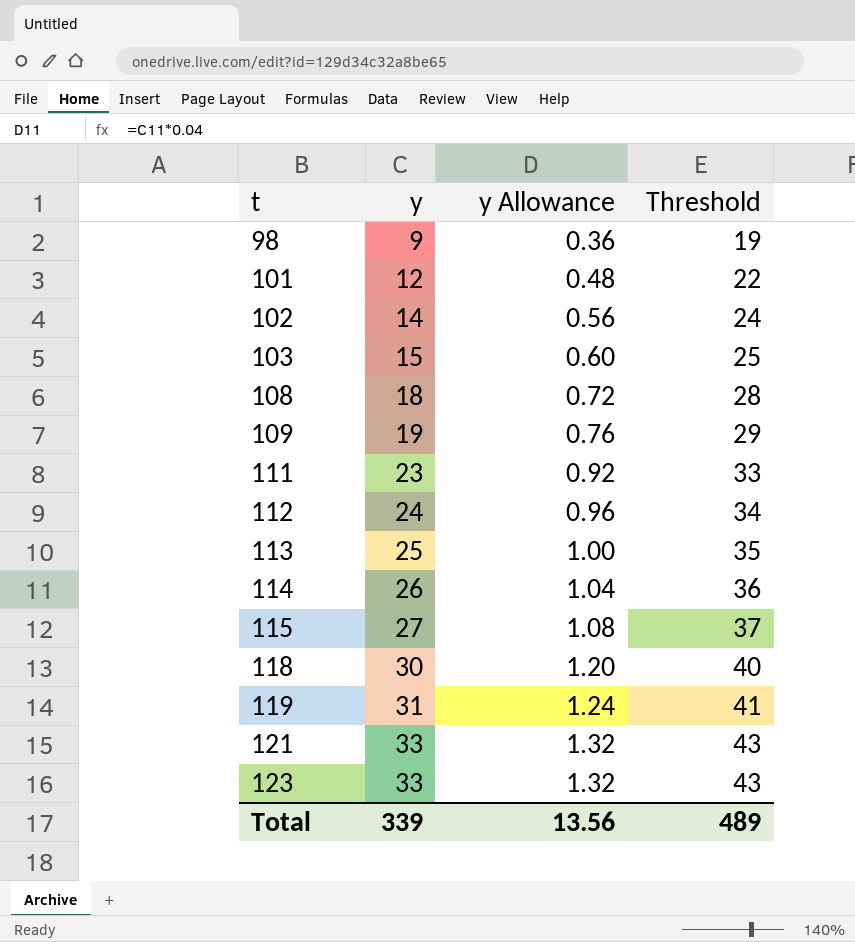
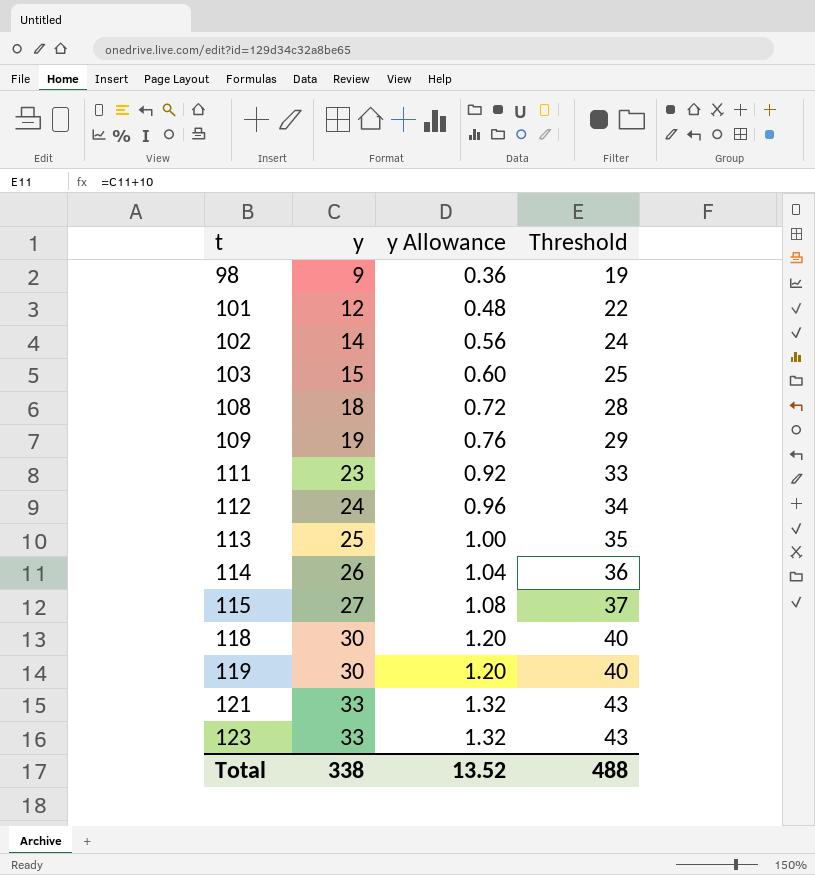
119 | y: 31 -> 30
119 | y Allowance: 1.24 -> 1.20
119 | Threshold: 41 -> 40
Total | y: 339 -> 338
Total | y Allowance: 13.56 -> 13.52
Total | Threshold: 489 -> 488

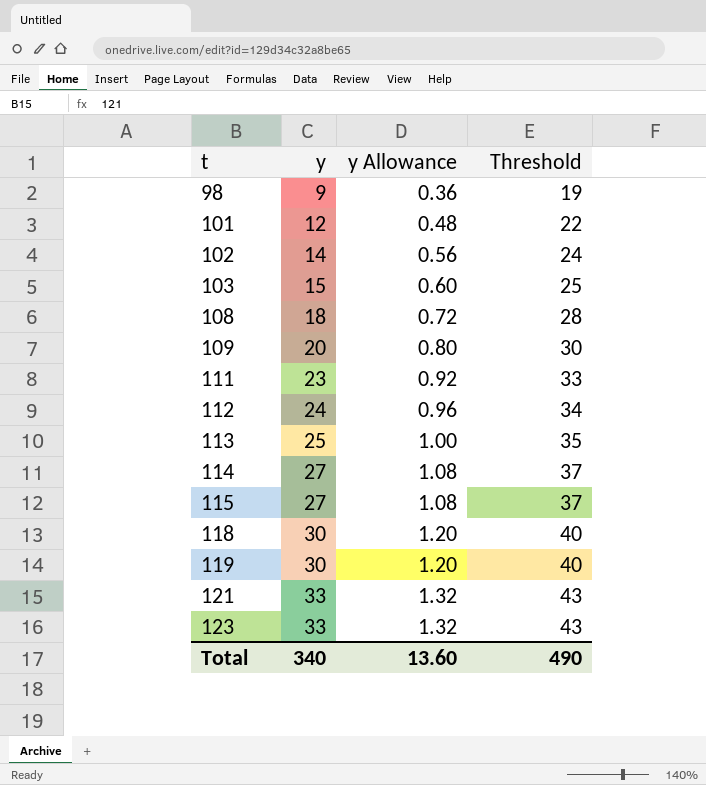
109 | y: 19 -> 20
109 | y Allowance: 0.76 -> 0.80
109 | Threshold: 29 -> 30
114 | y: 26 -> 27
114 | y Allowance: 1.04 -> 1.08
114 | Threshold: 36 -> 37
Total | y: 338 -> 340
Total | y Allowance: 13.52 -> 13.60
Total | Threshold: 488 -> 490

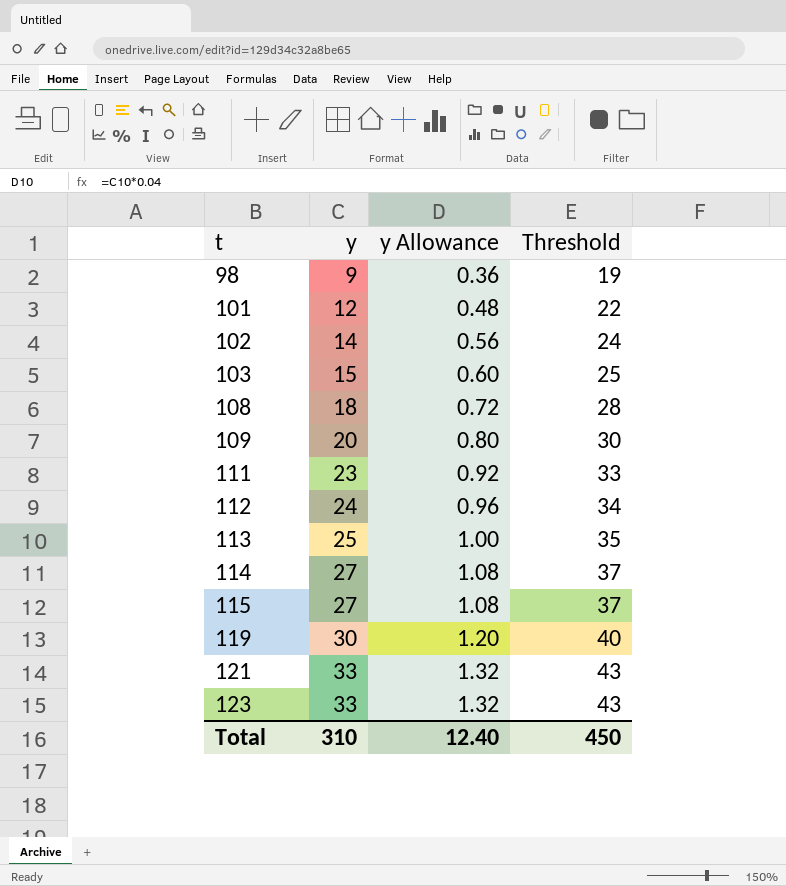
row 118: 30 | 1.20 | 40 -> none
Total | y: 340 -> 310
Total | y Allowance: 13.60 -> 12.40
Total | Threshold: 490 -> 450

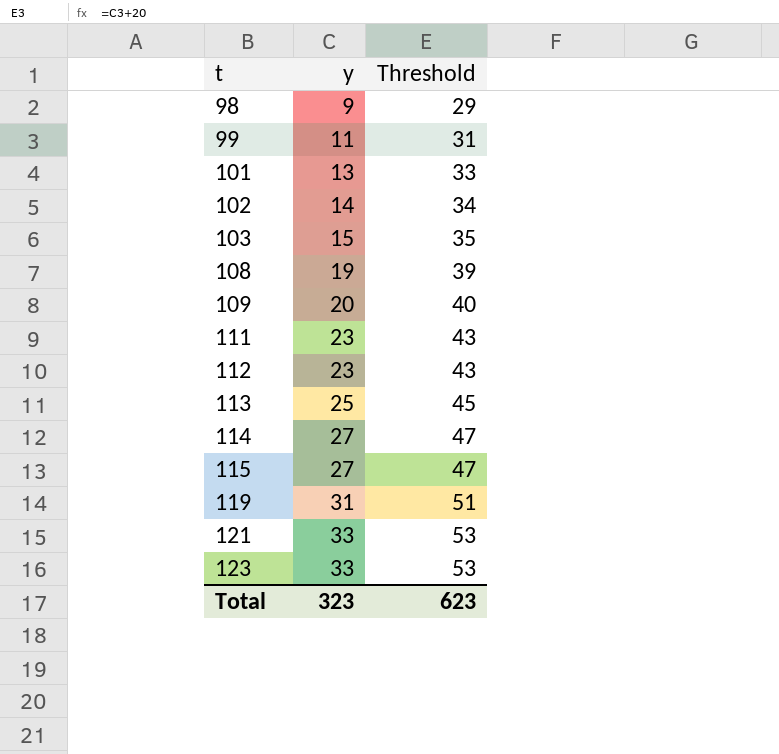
column y Allowance | formula: [y] * 0.04 -> none
column Threshold | formula: [y] + 10 -> [y] + 20
row 99: none -> 11 | 31
101 | y: 12 -> 13
108 | y: 18 -> 19
112 | y: 24 -> 23
119 | y: 30 -> 31
Total | y: 310 -> 323
Total | Threshold: 450 -> 623

